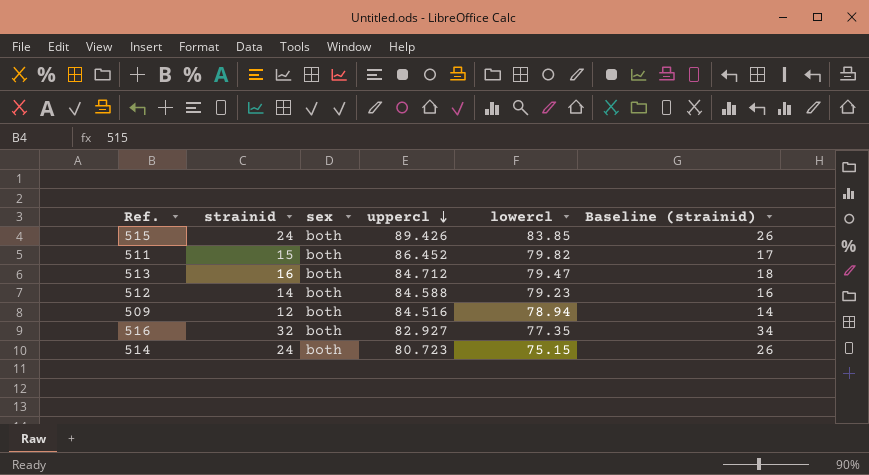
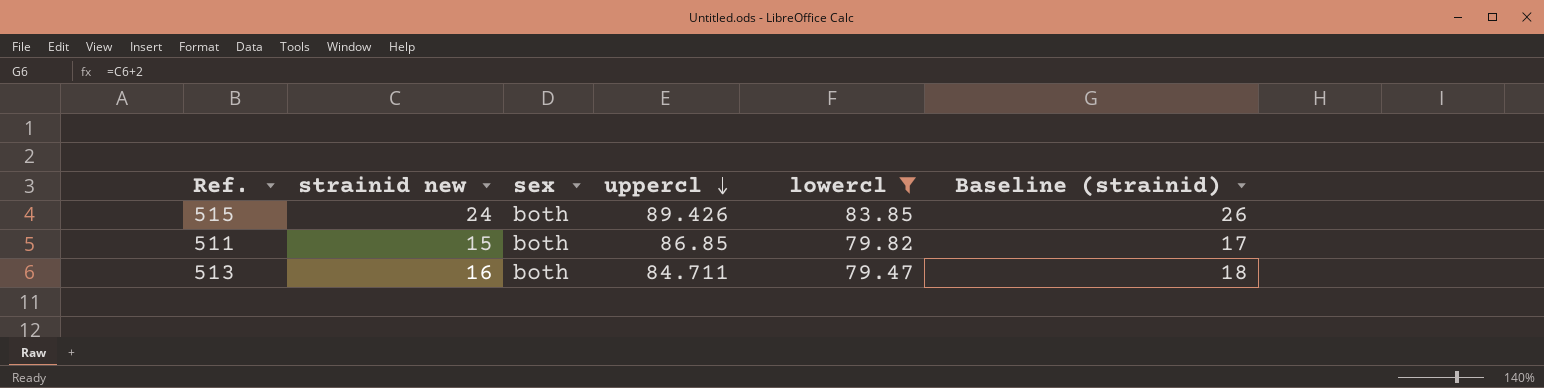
filter: none -> lowercl >= 79.47
column name: strainid -> strainid new
511 | uppercl: 86.452 -> 86.85
513 | uppercl: 84.712 -> 84.711

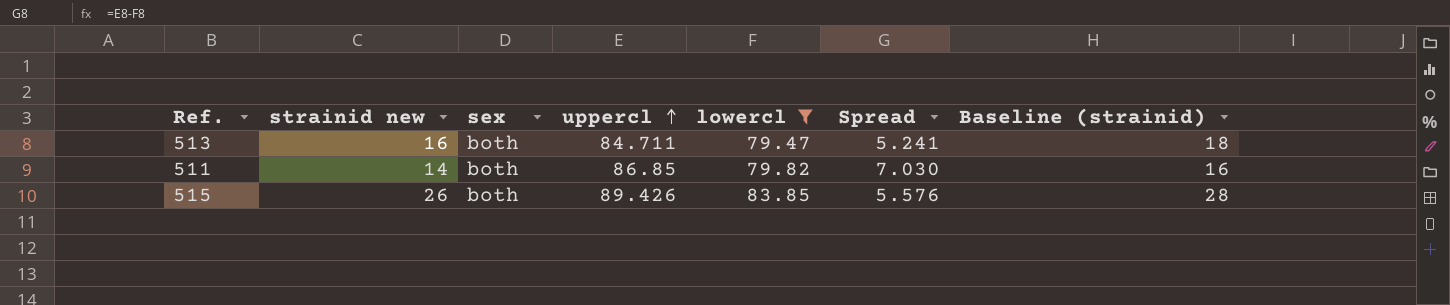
row order: uppercl descending -> uppercl ascending
column Spread | formula: none -> [uppercl] - [lowercl]
511 | strainid new: 15 -> 14
511 | Baseline (strainid): 17 -> 16
515 | strainid new: 24 -> 26
515 | Baseline (strainid): 26 -> 28

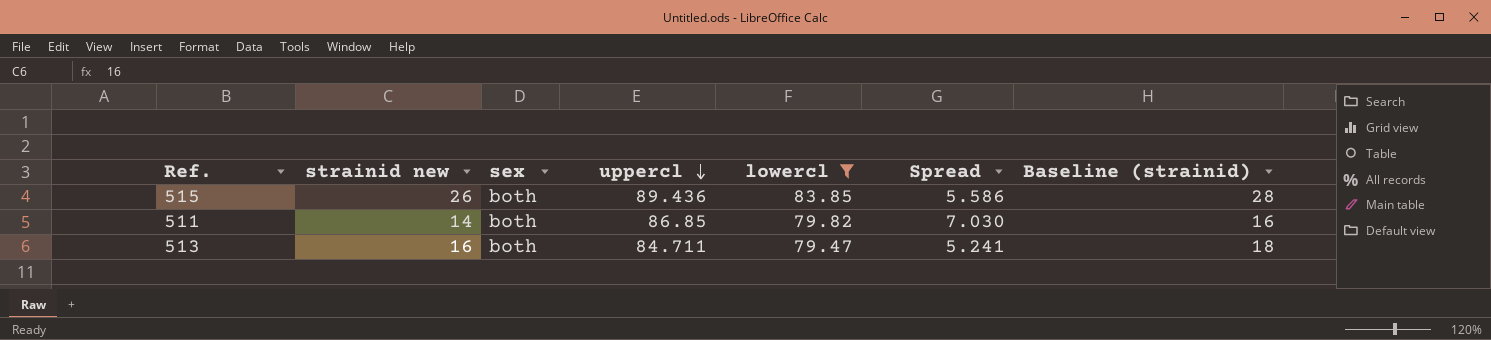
row order: uppercl ascending -> uppercl descending
515 | uppercl: 89.426 -> 89.436
515 | Spread: 5.576 -> 5.586

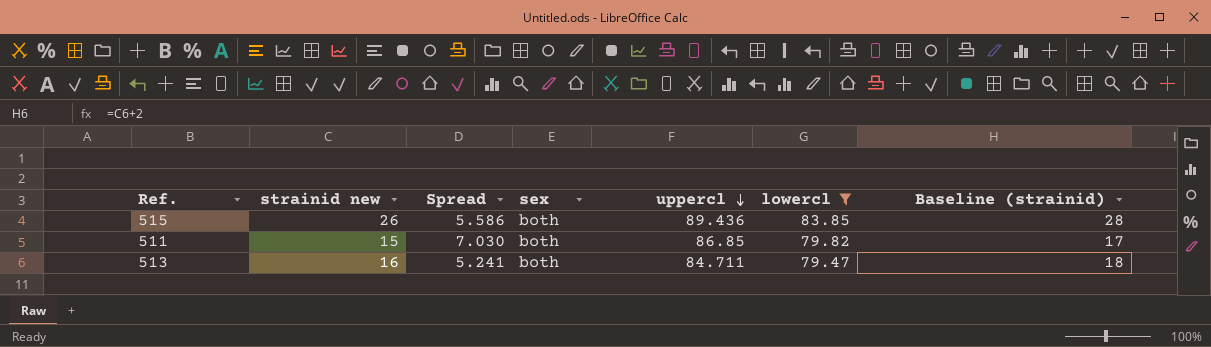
column Spread | position: 6 -> 3
511 | strainid new: 14 -> 15
511 | Baseline (strainid): 16 -> 17

